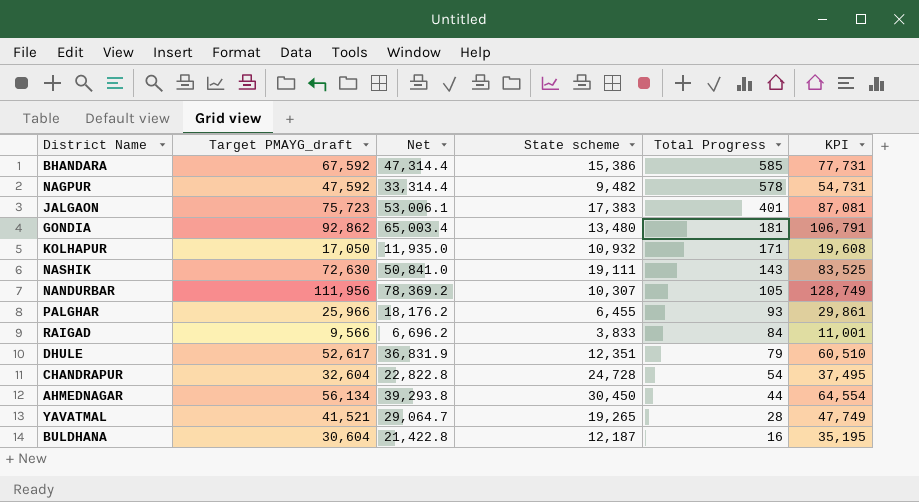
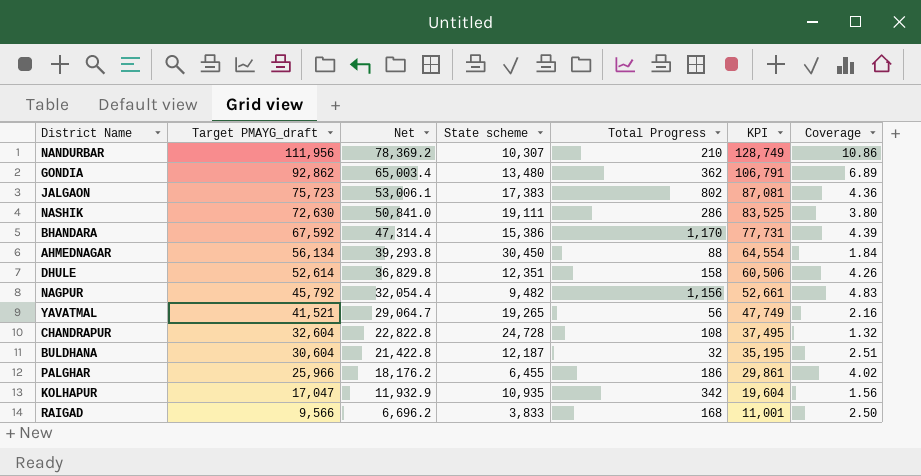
row order: Total Progress descending -> Target PMAYG_draft descending
column Coverage | formula: none -> [Target PMAYG_draft] / [State scheme]
NANDURBAR | Total Progress: 105 -> 210
GONDIA | Total Progress: 181 -> 362
JALGAON | Total Progress: 401 -> 802
NASHIK | Total Progress: 143 -> 286
BHANDARA | Total Progress: 585 -> 1,170
AHMEDNAGAR | Total Progress: 44 -> 88
DHULE | Target PMAYG_draft: 52,617 -> 52,614
DHULE | Net: 36,831.9 -> 36,829.8
DHULE | Total Progress: 79 -> 158
DHULE | KPI: 60,510 -> 60,506
NAGPUR | Target PMAYG_draft: 47,592 -> 45,792
NAGPUR | Net: 33,314.4 -> 32,054.4
NAGPUR | Total Progress: 578 -> 1,156
NAGPUR | KPI: 54,731 -> 52,661
YAVATMAL | Total Progress: 28 -> 56
CHANDRAPUR | Total Progress: 54 -> 108
BULDHANA | Total Progress: 16 -> 32
PALGHAR | Total Progress: 93 -> 186
KOLHAPUR | Target PMAYG_draft: 17,050 -> 17,047
KOLHAPUR | Net: 11,935.0 -> 11,932.9
KOLHAPUR | State scheme: 10,932 -> 10,935
KOLHAPUR | Total Progress: 171 -> 342
KOLHAPUR | KPI: 19,608 -> 19,604
RAIGAD | Total Progress: 84 -> 168

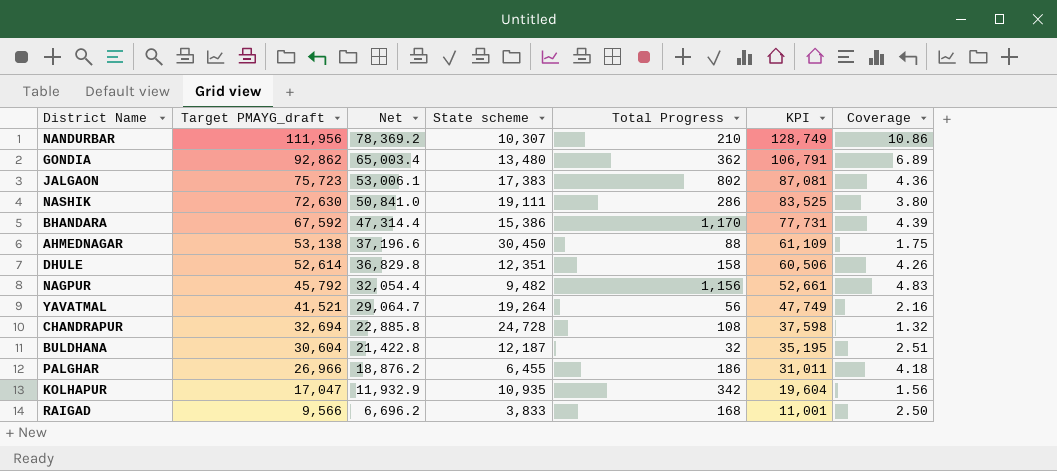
AHMEDNAGAR | Target PMAYG_draft: 56,134 -> 53,138
AHMEDNAGAR | Net: 39,293.8 -> 37,196.6
AHMEDNAGAR | KPI: 64,554 -> 61,109
AHMEDNAGAR | Coverage: 1.84 -> 1.75
YAVATMAL | State scheme: 19,265 -> 19,264
CHANDRAPUR | Target PMAYG_draft: 32,604 -> 32,694
CHANDRAPUR | Net: 22,822.8 -> 22,885.8
CHANDRAPUR | KPI: 37,495 -> 37,598
PALGHAR | Target PMAYG_draft: 25,966 -> 26,966
PALGHAR | Net: 18,176.2 -> 18,876.2
PALGHAR | KPI: 29,861 -> 31,011
PALGHAR | Coverage: 4.02 -> 4.18

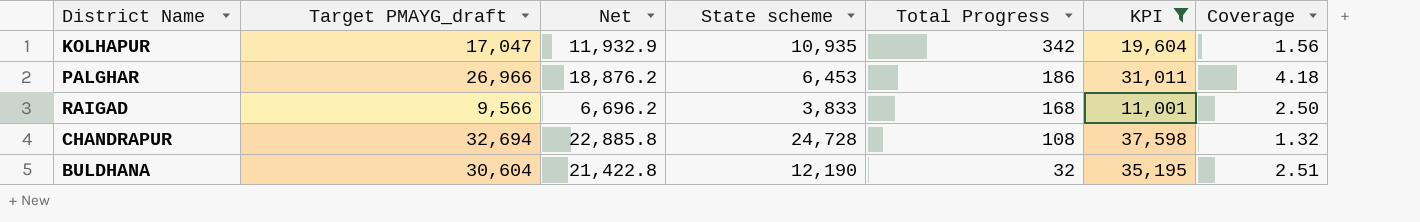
filter: none -> KPI <= 37,598
row order: Target PMAYG_draft descending -> Total Progress descending
PALGHAR | State scheme: 6,455 -> 6,453
BULDHANA | State scheme: 12,187 -> 12,190

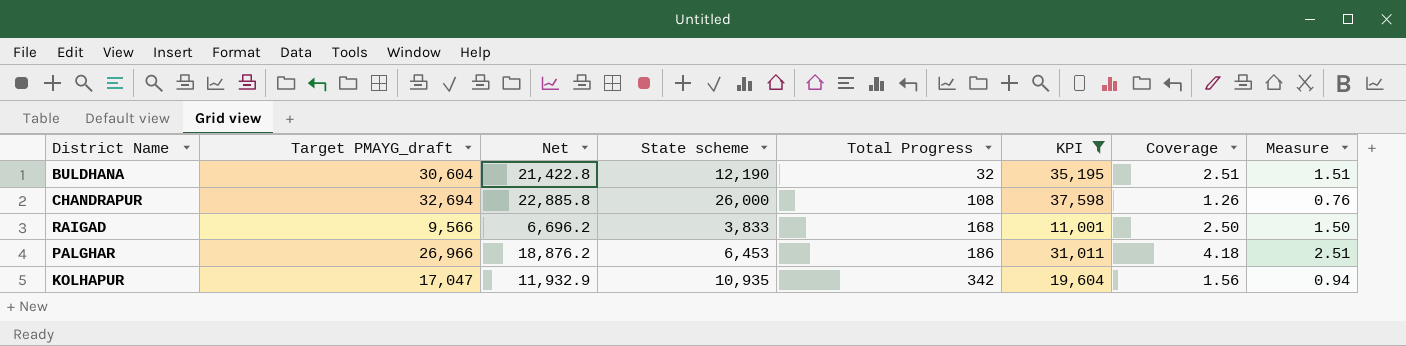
row order: Total Progress descending -> Total Progress ascending
column Measure | formula: none -> [Coverage] * 0.6
CHANDRAPUR | State scheme: 24,728 -> 26,000
CHANDRAPUR | Coverage: 1.32 -> 1.26

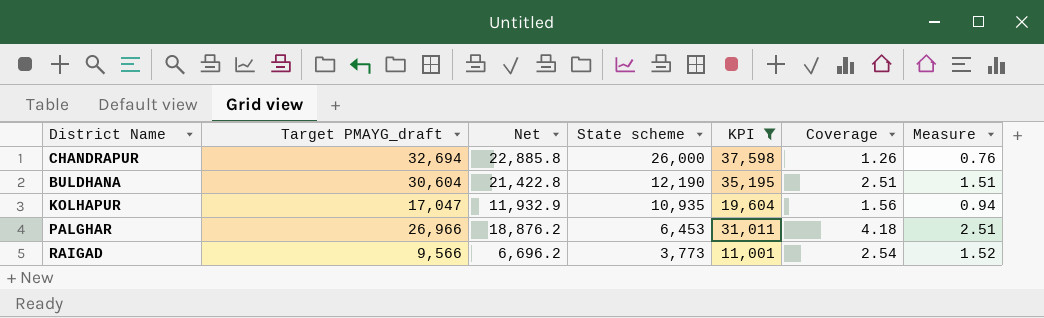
row order: Total Progress ascending -> State scheme descending
column Total Progress | position: 5 -> none
RAIGAD | State scheme: 3,833 -> 3,773
RAIGAD | Coverage: 2.50 -> 2.54
RAIGAD | Measure: 1.50 -> 1.52

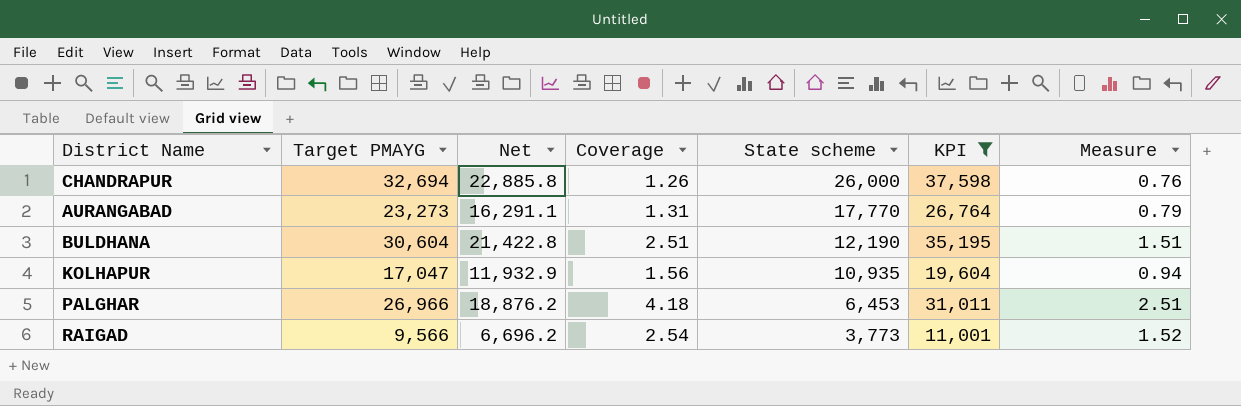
column name: Target PMAYG_draft -> Target PMAYG
column Coverage | position: 6 -> 4
row AURANGABAD: none -> 23,273 | 16,291.1 | 1.31 | 17,770 | 26,764 | 0.79

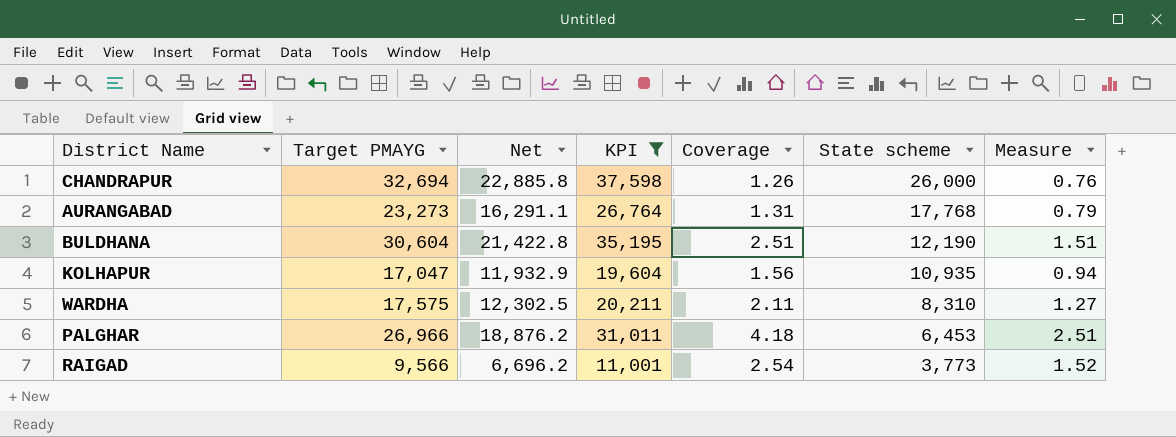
column KPI | position: 6 -> 4
AURANGABAD | State scheme: 17,770 -> 17,768
row WARDHA: none -> 17,575 | 12,302.5 | 20,211 | 2.11 | 8,310 | 1.27

